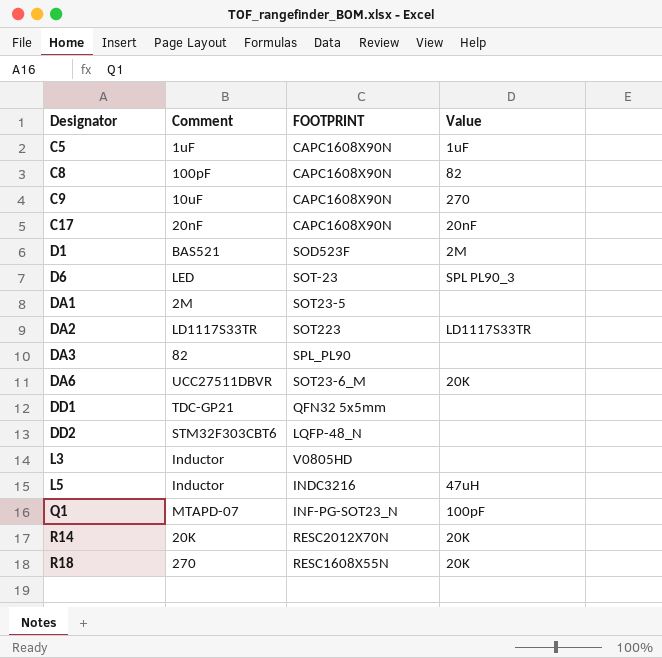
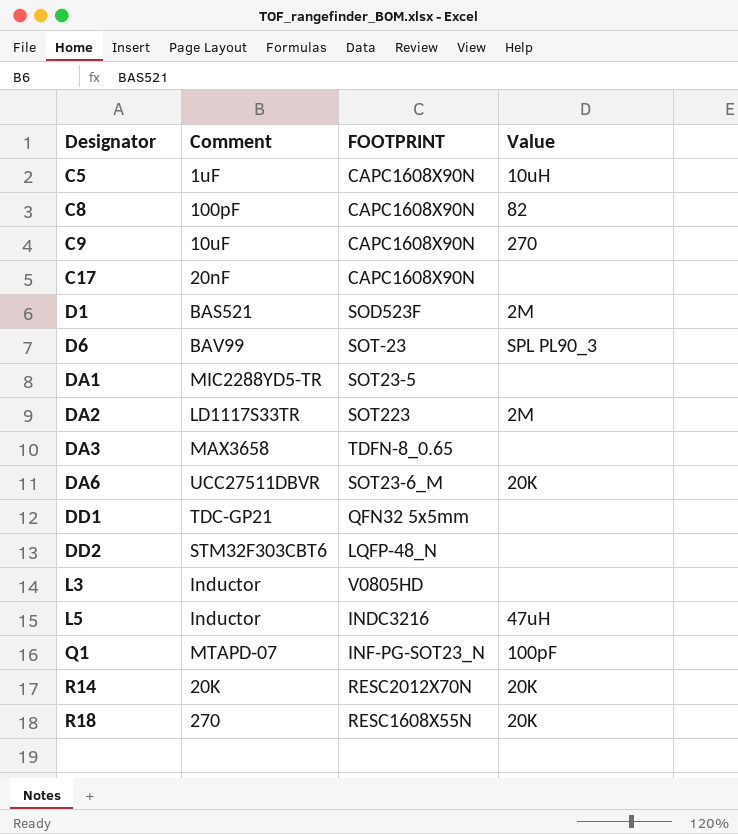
C5 | Value: 1uF -> 10uH
C17 | Value: 20nF -> none
D6 | Comment: LED -> BAV99
DA1 | Comment: 2M -> MIC2288YD5-TR
DA2 | Value: LD1117S33TR -> 2M
DA3 | Comment: 82 -> MAX3658
DA3 | FOOTPRINT: SPL_PL90 -> TDFN-8_0.65

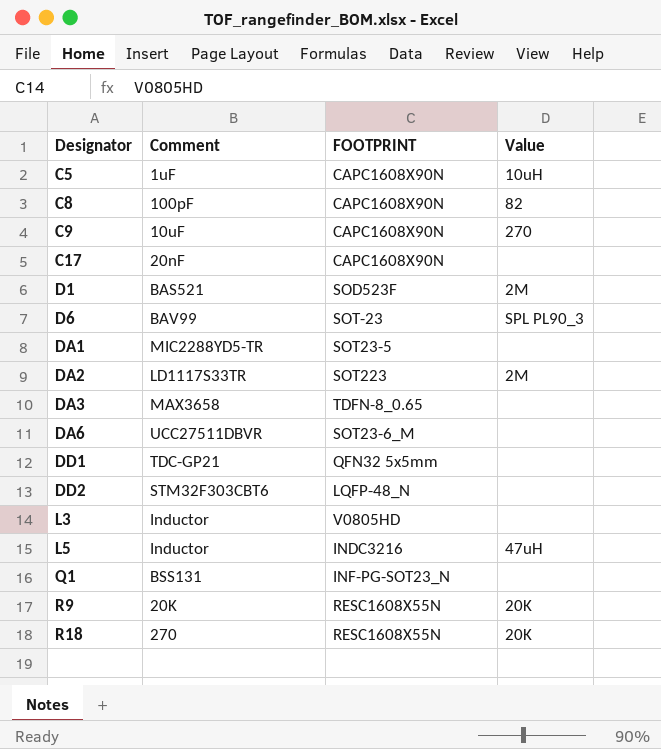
row R14: 20K | RESC2012X70N | 20K -> none
DA6 | Value: 20K -> none
Q1 | Comment: MTAPD-07 -> BSS131
Q1 | Value: 100pF -> none
row R9: none -> 20K | RESC1608X55N | 20K

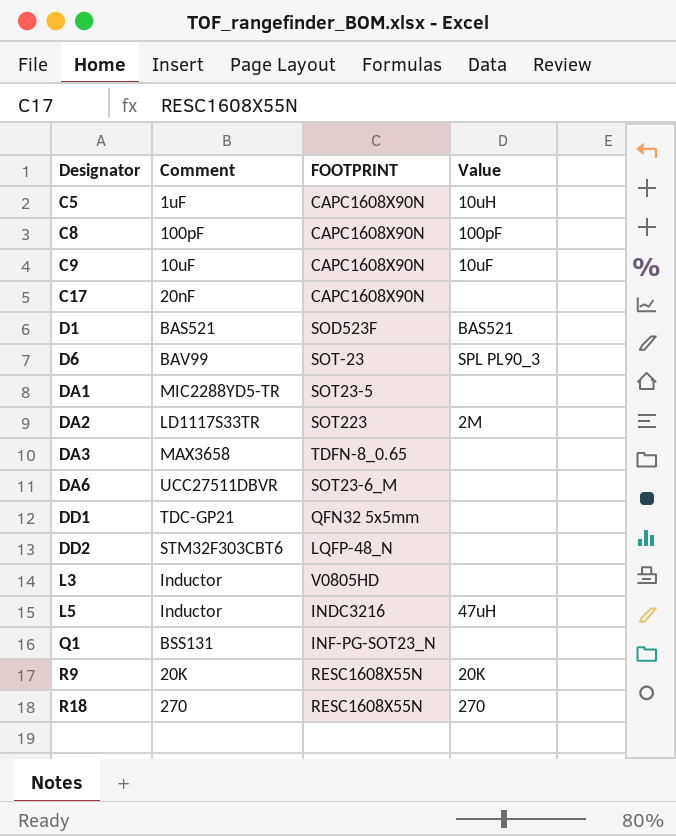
C8 | Value: 82 -> 100pF
C9 | Value: 270 -> 10uF
D1 | Value: 2M -> BAS521
R18 | Value: 20K -> 270

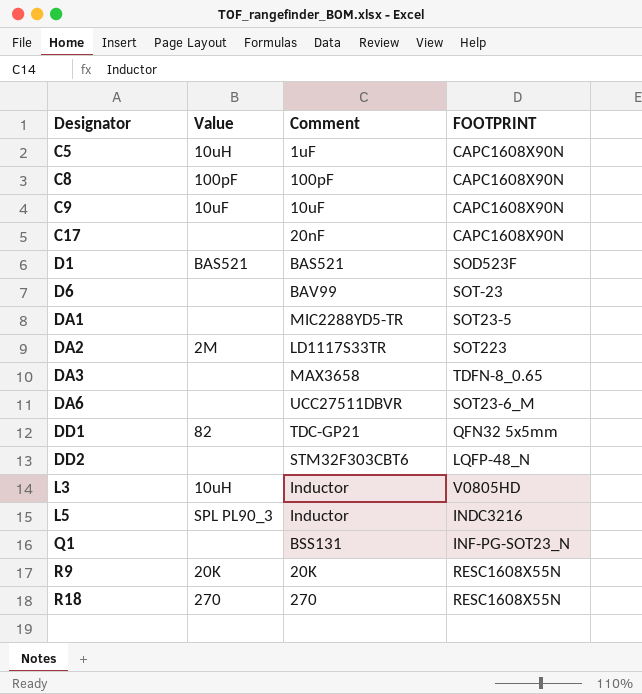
column Value | position: 4 -> 2
D6 | Value: SPL PL90_3 -> none
DD1 | Value: none -> 82
L3 | Value: none -> 10uH
L5 | Value: 47uH -> SPL PL90_3

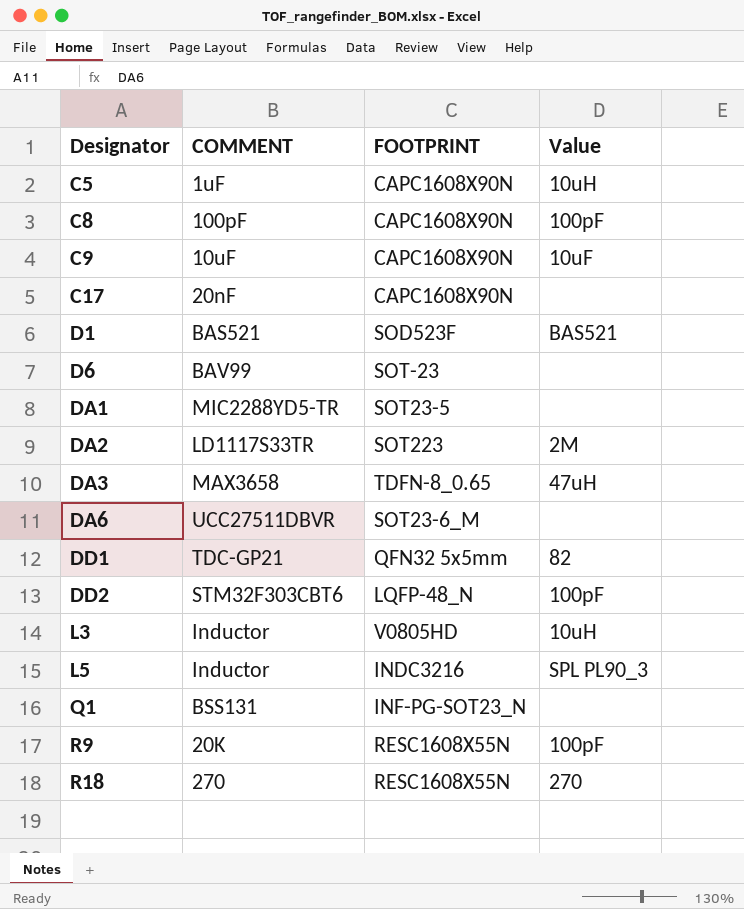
column name: Comment -> COMMENT
column Value | position: 2 -> 4
DA3 | Value: none -> 47uH
DD2 | Value: none -> 100pF
R9 | Value: 20K -> 100pF

